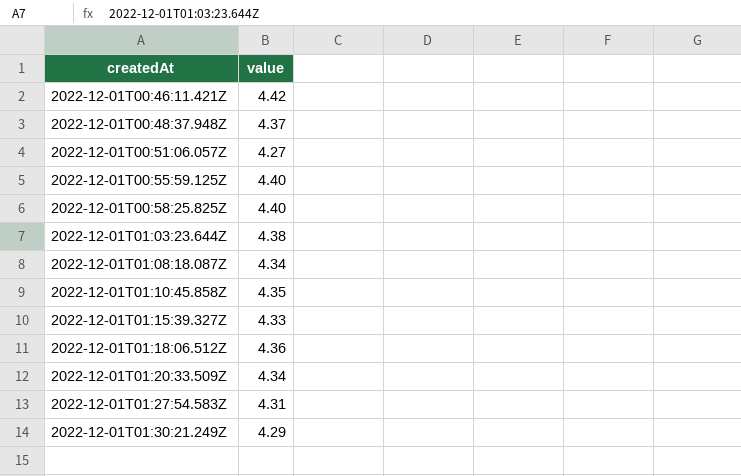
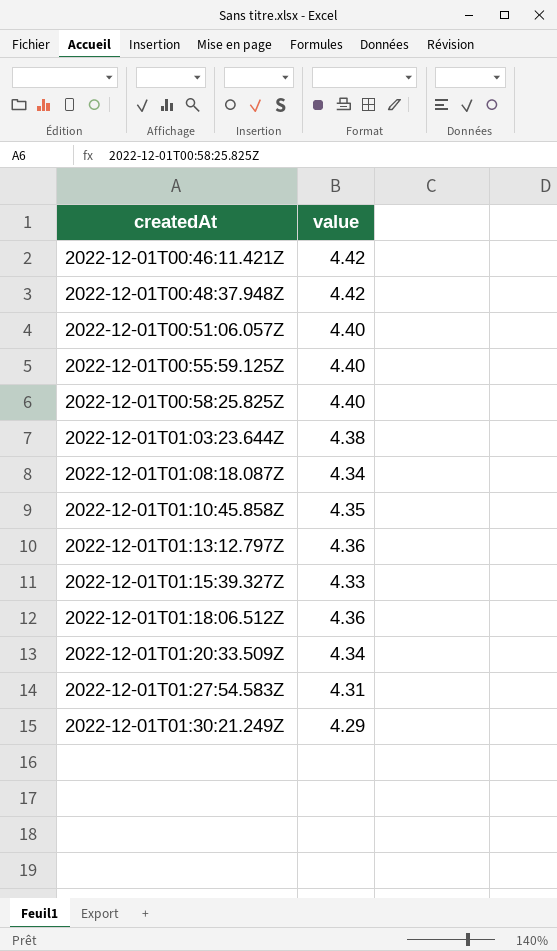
2022-12-01T00:48:37.948Z | value: 4.37 -> 4.42
2022-12-01T00:51:06.057Z | value: 4.27 -> 4.40
row 2022-12-01T01:13:12.797Z: none -> 4.36

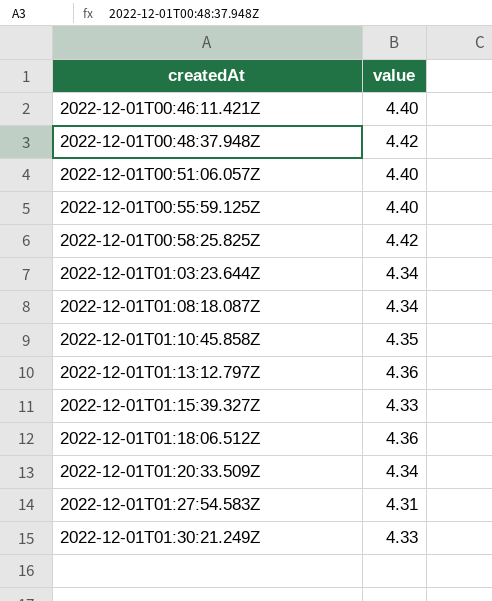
2022-12-01T00:46:11.421Z | value: 4.42 -> 4.40
2022-12-01T00:58:25.825Z | value: 4.40 -> 4.42
2022-12-01T01:03:23.644Z | value: 4.38 -> 4.34
2022-12-01T01:30:21.249Z | value: 4.29 -> 4.33

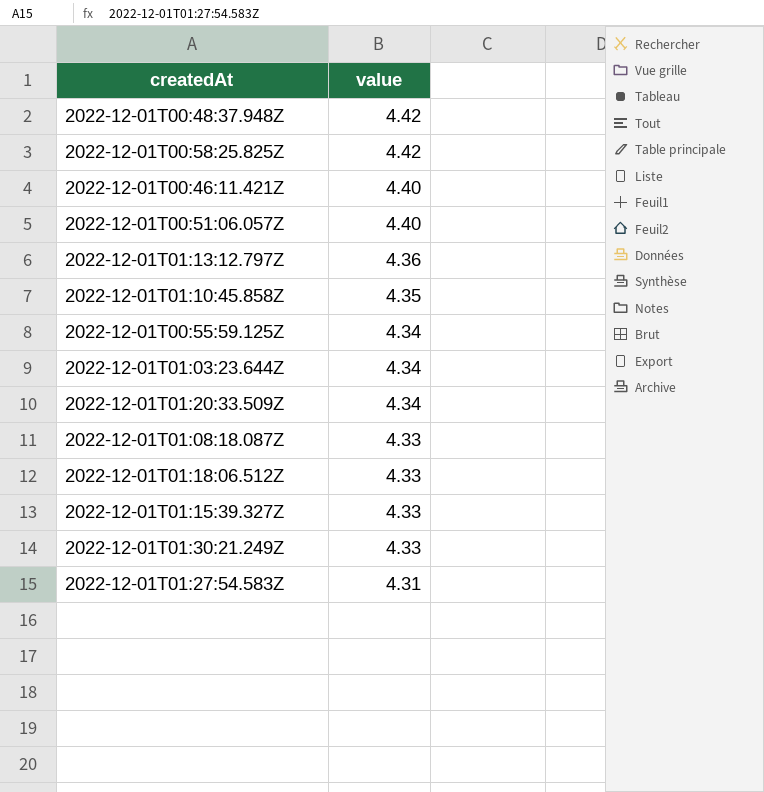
row order: createdAt ascending -> value descending
2022-12-01T00:55:59.125Z | value: 4.40 -> 4.34
2022-12-01T01:08:18.087Z | value: 4.34 -> 4.33
2022-12-01T01:18:06.512Z | value: 4.36 -> 4.33

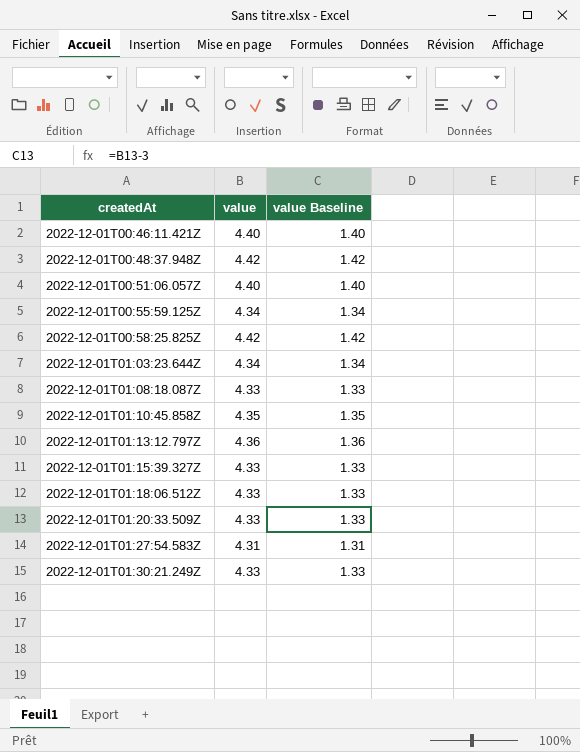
row order: value descending -> createdAt ascending
column value Baseline | formula: none -> [value] - 3
2022-12-01T01:20:33.509Z | value: 4.34 -> 4.33

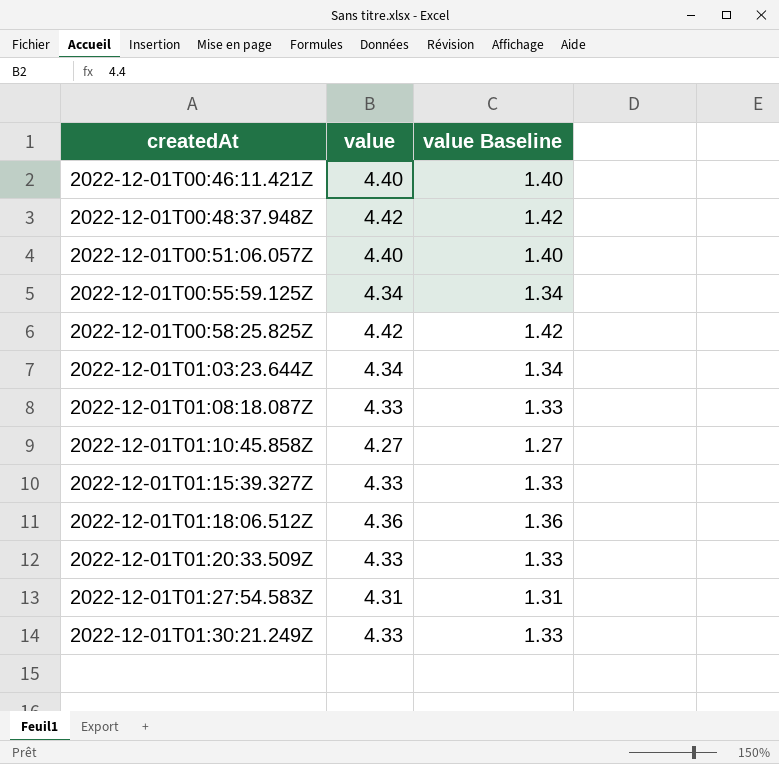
row 2022-12-01T01:13:12.797Z: 4.36 | 1.36 -> none
2022-12-01T01:10:45.858Z | value: 4.35 -> 4.27
2022-12-01T01:10:45.858Z | value Baseline: 1.35 -> 1.27
2022-12-01T01:18:06.512Z | value: 4.33 -> 4.36
2022-12-01T01:18:06.512Z | value Baseline: 1.33 -> 1.36

